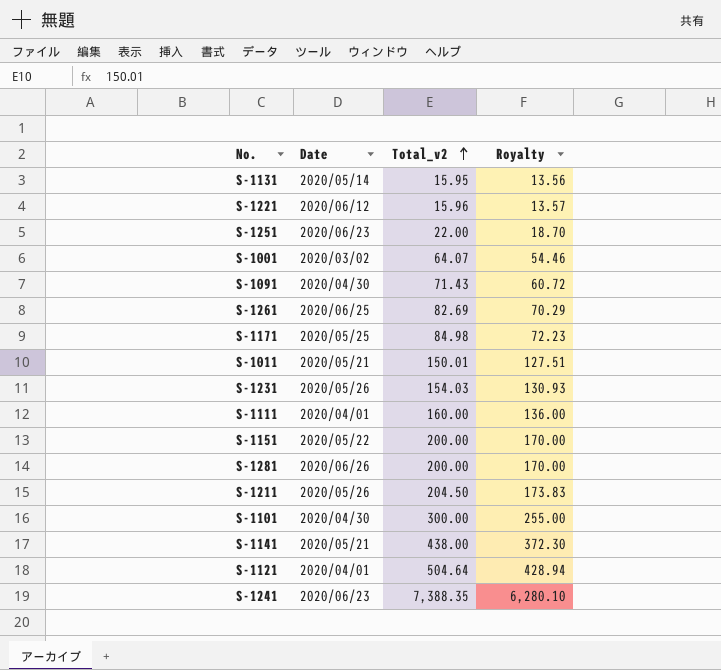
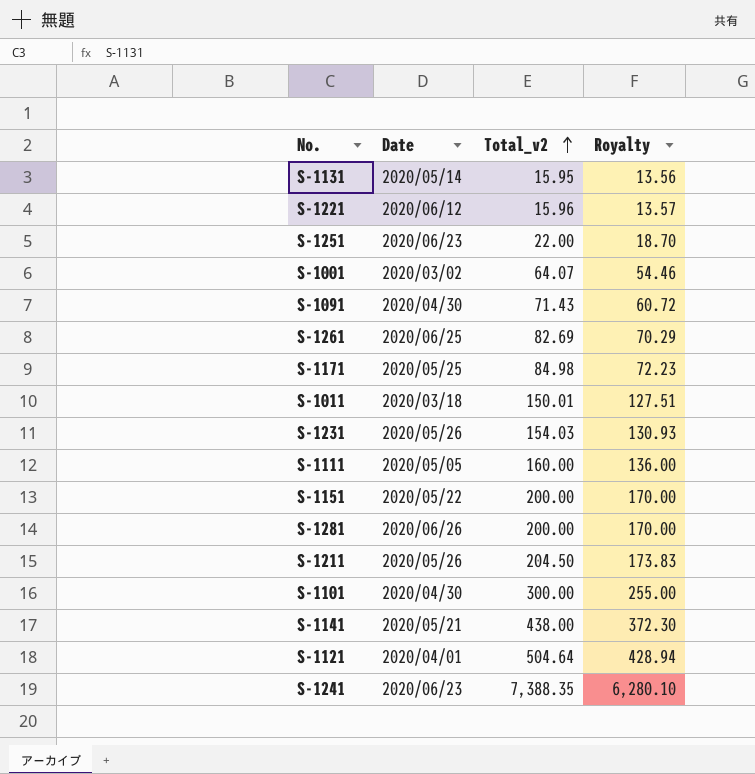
S-1011 | Date: 2020/05/21 -> 2020/03/18
S-1111 | Date: 2020/04/01 -> 2020/05/05

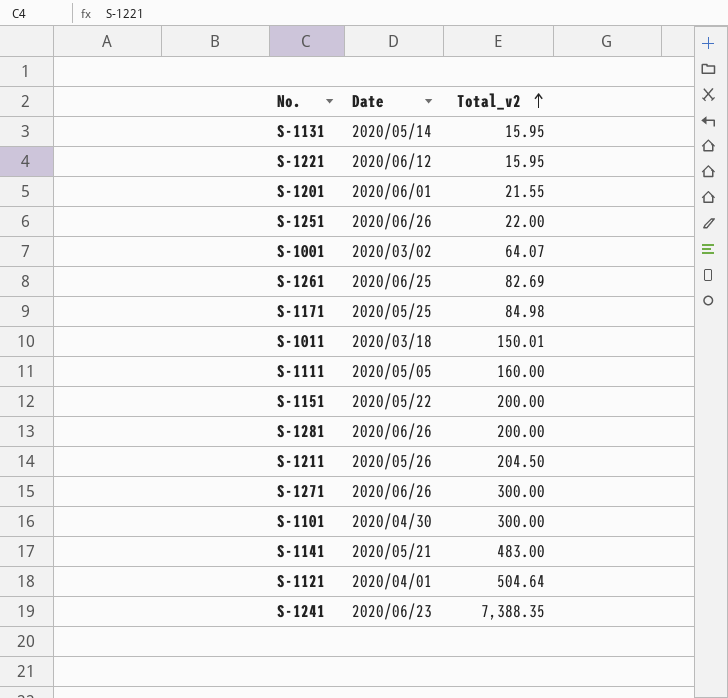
column Royalty | formula: [Total_v2] * 0.85 -> none
row S-1091: 2020/04/30 | 71.43 | 60.72 -> none
row S-1231: 2020/05/26 | 154.03 | 130.93 -> none
S-1221 | Total_v2: 15.96 -> 15.95
row S-1201: none -> 2020/06/01 | 21.55
S-1251 | Date: 2020/06/23 -> 2020/06/26
row S-1271: none -> 2020/06/26 | 300.00
S-1141 | Total_v2: 438.00 -> 483.00

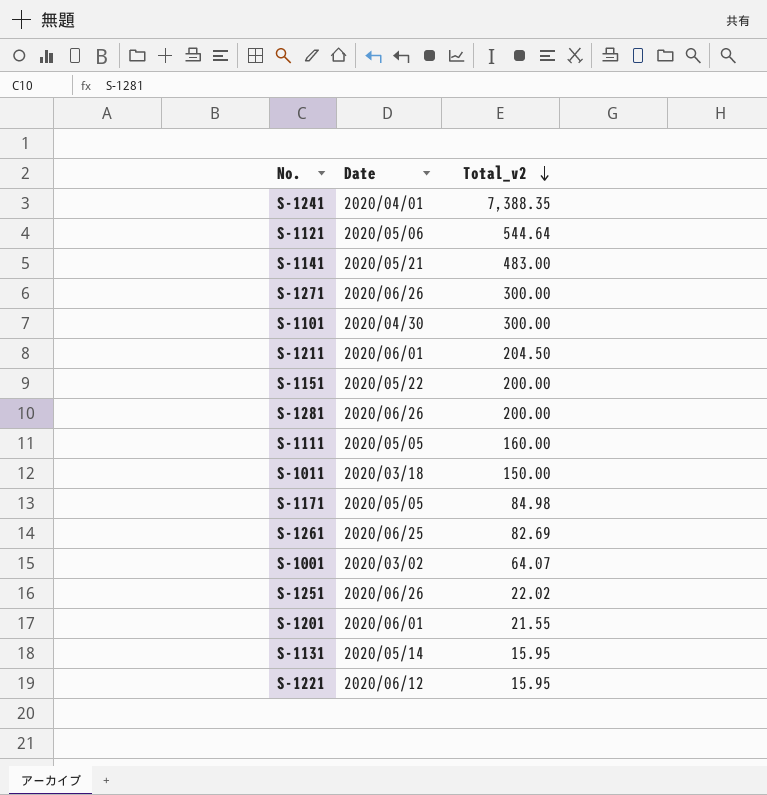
row order: Total_v2 ascending -> Total_v2 descending
S-1241 | Date: 2020/06/23 -> 2020/04/01
S-1121 | Date: 2020/04/01 -> 2020/05/06
S-1121 | Total_v2: 504.64 -> 544.64
S-1211 | Date: 2020/05/26 -> 2020/06/01
S-1011 | Total_v2: 150.01 -> 150.00
S-1171 | Date: 2020/05/25 -> 2020/05/05
S-1251 | Total_v2: 22.00 -> 22.02

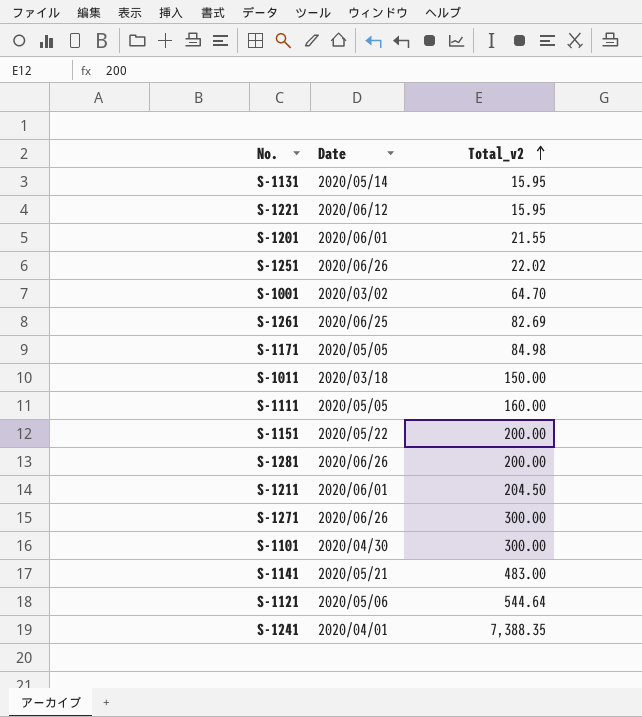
row order: Total_v2 descending -> Total_v2 ascending
S-1001 | Total_v2: 64.07 -> 64.70

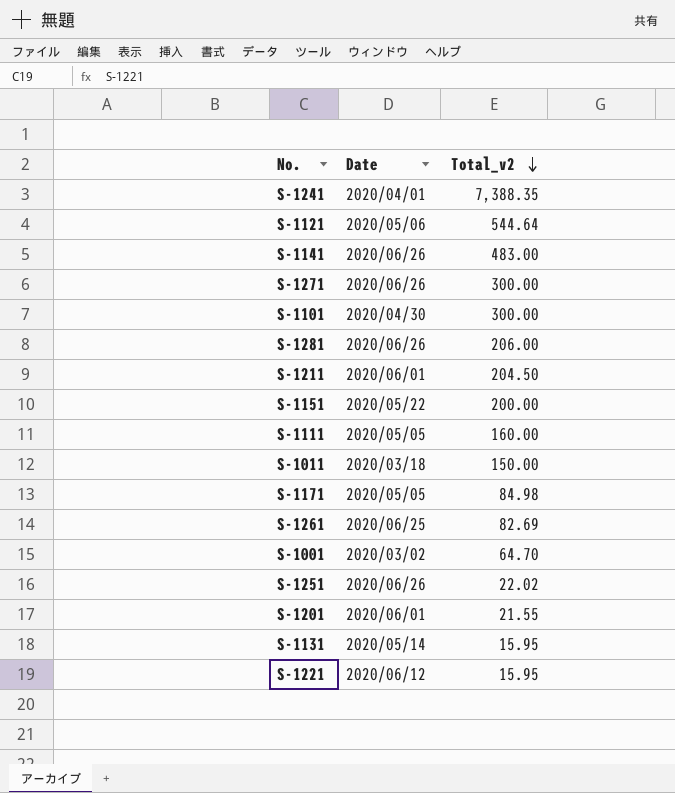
row order: Total_v2 ascending -> Total_v2 descending
S-1141 | Date: 2020/05/21 -> 2020/06/26
S-1281 | Total_v2: 200.00 -> 206.00

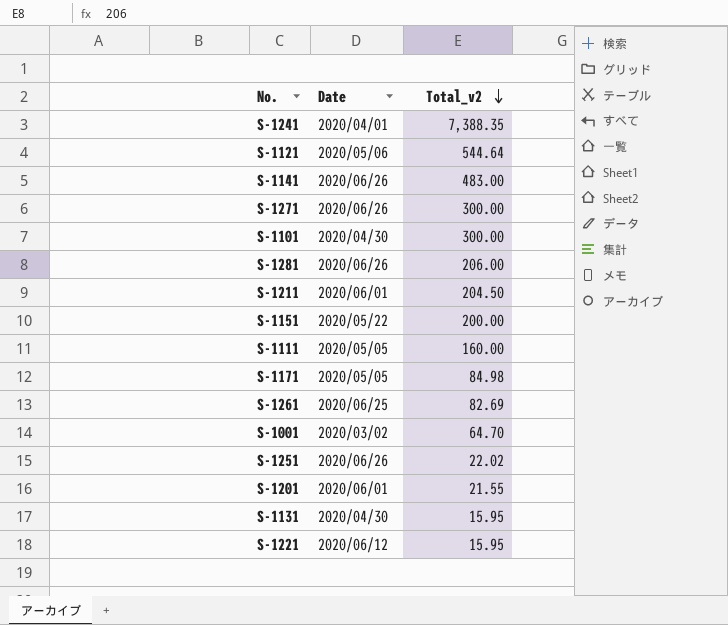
row S-1011: 2020/03/18 | 150.00 -> none
S-1131 | Date: 2020/05/14 -> 2020/04/30

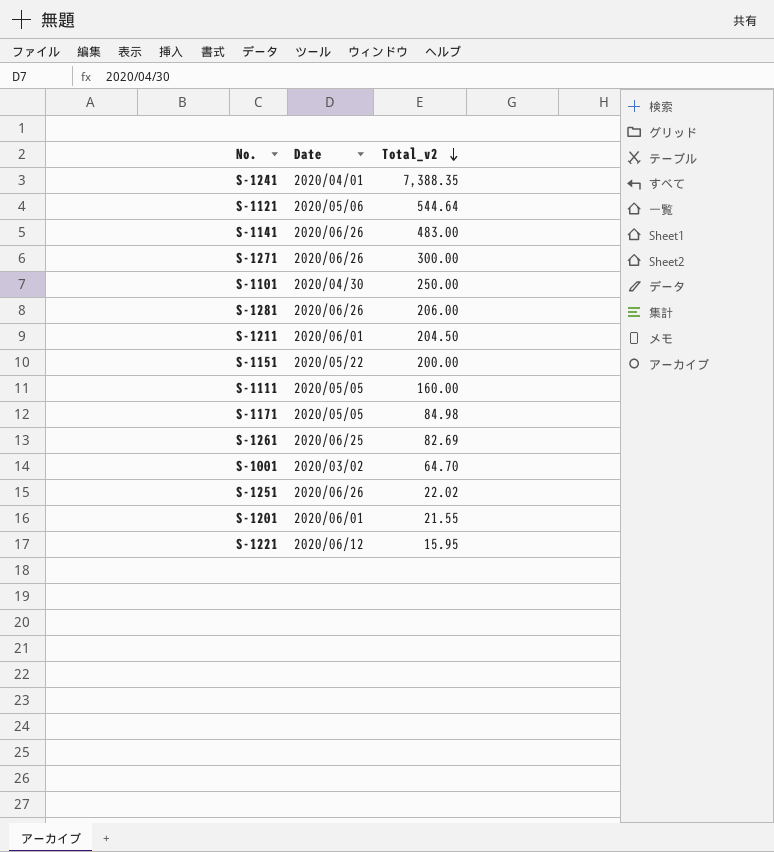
row S-1131: 2020/04/30 | 15.95 -> none
S-1101 | Total_v2: 300.00 -> 250.00

